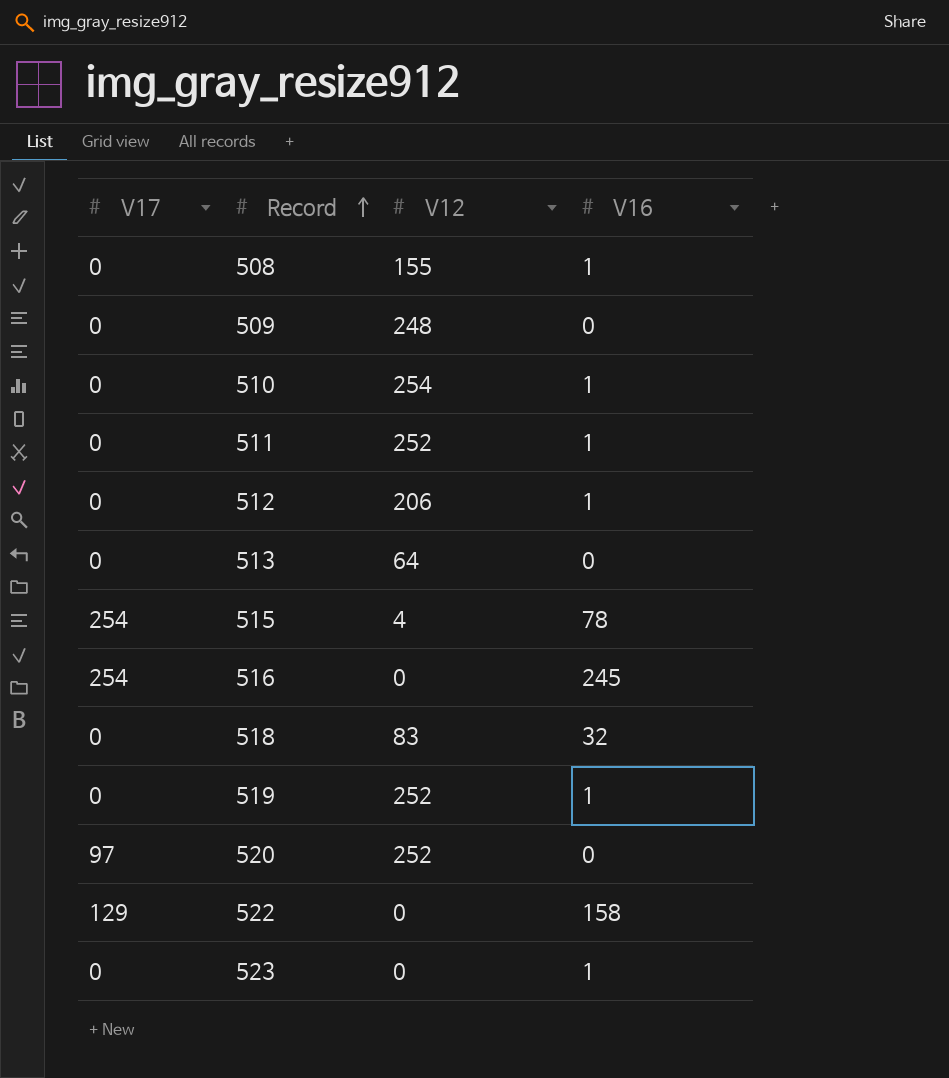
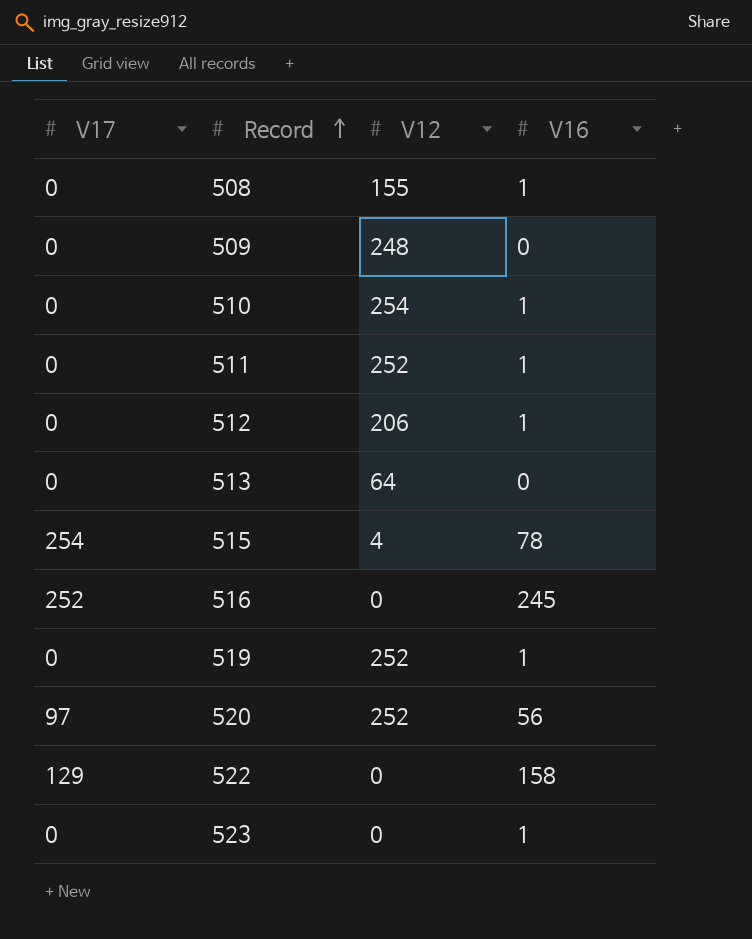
row 518: 0 | 83 | 32 -> none
516 | V17: 254 -> 252
520 | V16: 0 -> 56

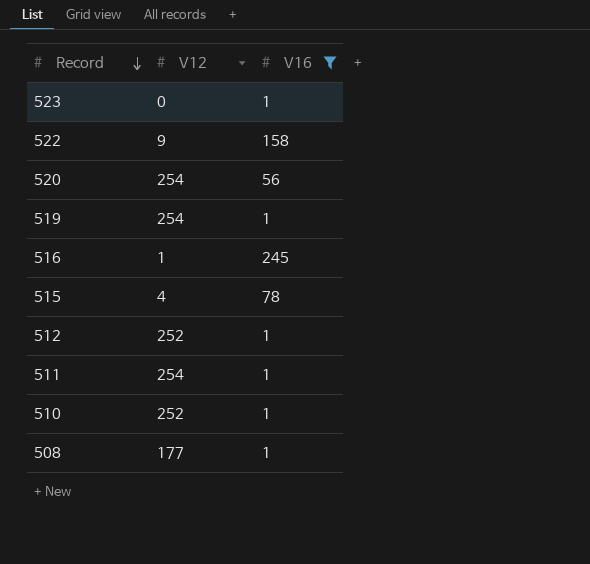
filter: none -> V16 != 0
row order: Record ascending -> Record descending
column V17 | position: 1 -> none
522 | V12: 0 -> 9
520 | V12: 252 -> 254
519 | V12: 252 -> 254
516 | V12: 0 -> 1
512 | V12: 206 -> 252
511 | V12: 252 -> 254
510 | V12: 254 -> 252
508 | V12: 155 -> 177

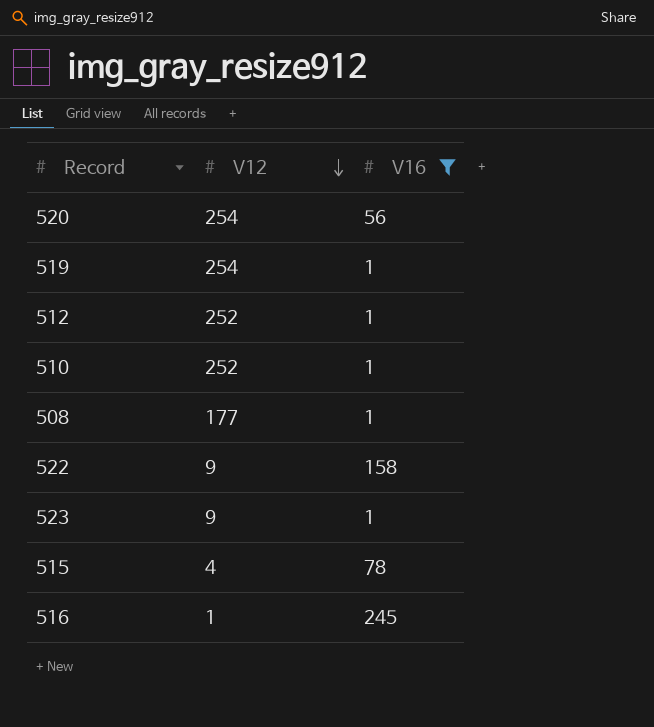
row order: Record descending -> V12 descending
row 511: 254 | 1 -> none
523 | V12: 0 -> 9

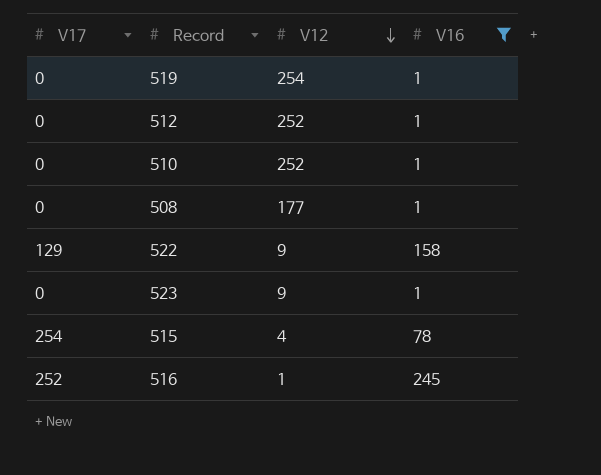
column V17 | position: none -> 1
row 520: 254 | 56 -> none

